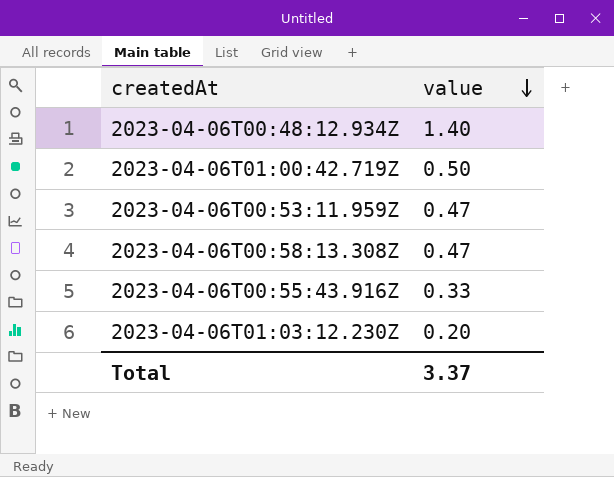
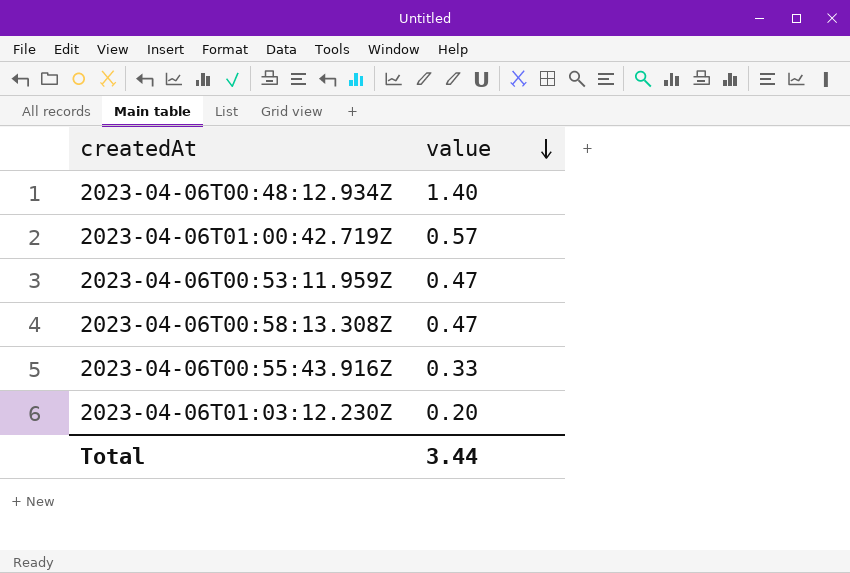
2023-04-06T01:00:42.719Z | value: 0.50 -> 0.57
Total | value: 3.37 -> 3.44

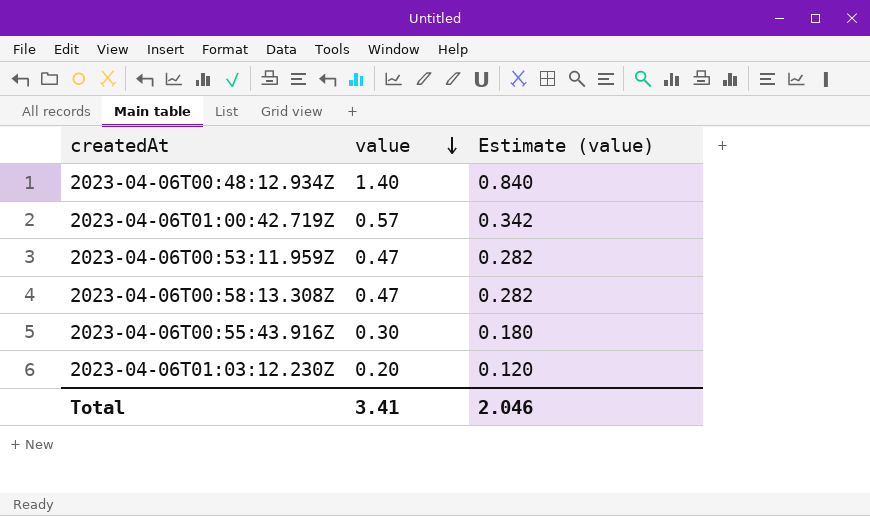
column Estimate (value) | formula: none -> [value] * 0.6
2023-04-06T00:55:43.916Z | value: 0.33 -> 0.30
Total | value: 3.44 -> 3.41

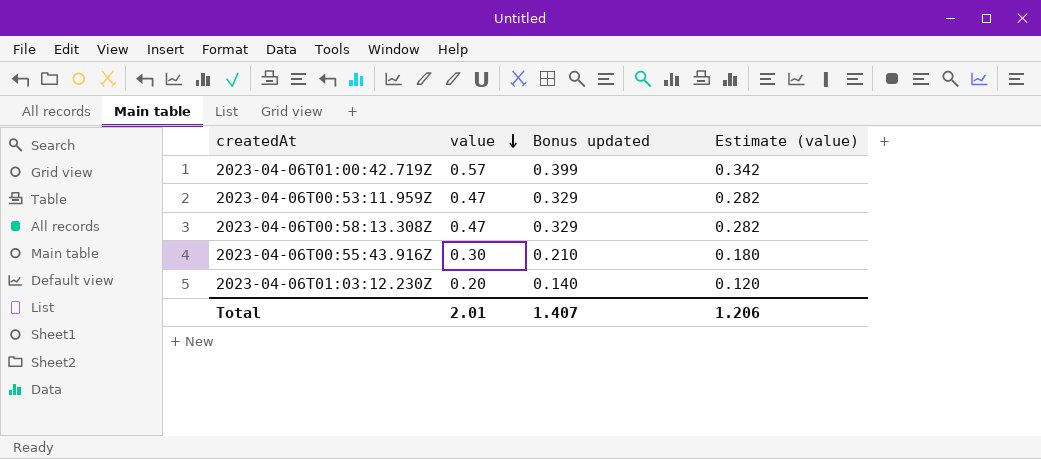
column Bonus updated | formula: none -> [value] * 0.7
row 2023-04-06T00:48:12.934Z: 1.40 | 0.840 -> none
Total | value: 3.41 -> 2.01
Total | Estimate (value): 2.046 -> 1.206

